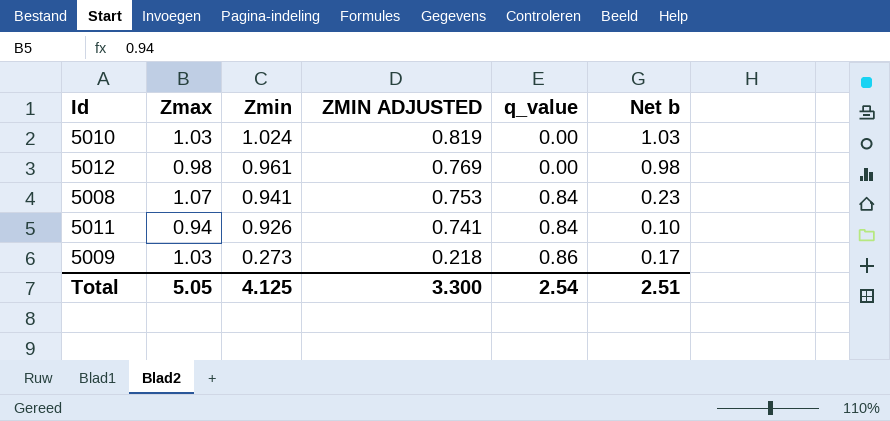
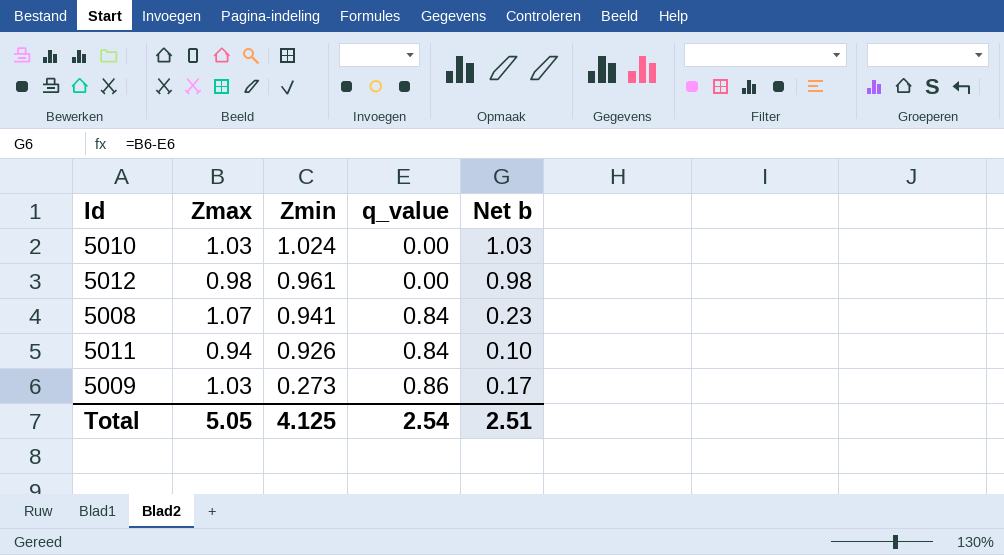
column ZMIN ADJUSTED | formula: [Zmin] * 0.8 -> none

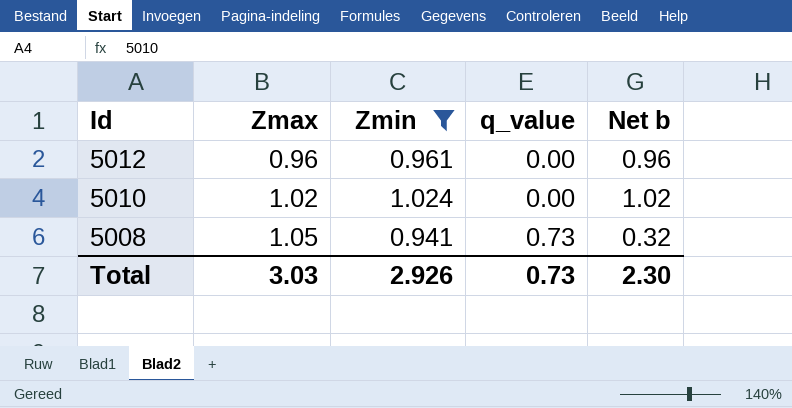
filter: none -> Zmin >= 0.941
row order: Zmin descending -> Id descending
5012 | Zmax: 0.98 -> 0.96
5012 | Net b: 0.98 -> 0.96
5010 | Zmax: 1.03 -> 1.02
5010 | Net b: 1.03 -> 1.02
5008 | Zmax: 1.07 -> 1.05
5008 | q_value: 0.84 -> 0.73
5008 | Net b: 0.23 -> 0.32
Total | Zmax: 5.05 -> 3.03
Total | Zmin: 4.125 -> 2.926
Total | q_value: 2.54 -> 0.73
Total | Net b: 2.51 -> 2.30

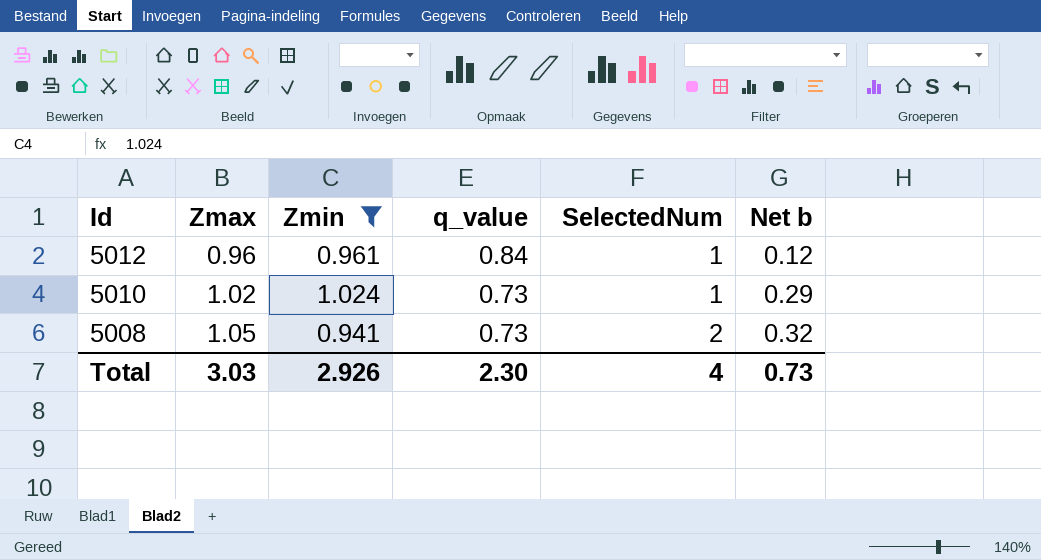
column SelectedNum | position: none -> 5
5012 | q_value: 0.00 -> 0.84
5012 | Net b: 0.96 -> 0.12
5010 | q_value: 0.00 -> 0.73
5010 | Net b: 1.02 -> 0.29
Total | q_value: 0.73 -> 2.30
Total | Net b: 2.30 -> 0.73

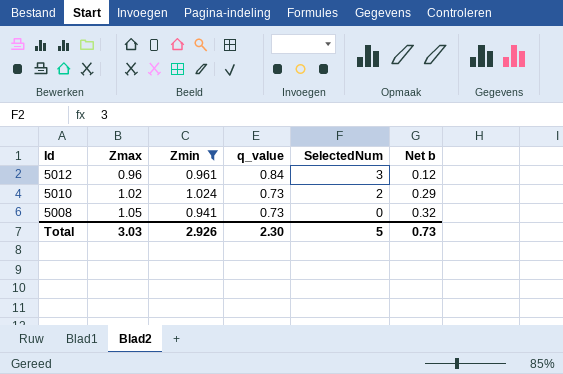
5012 | SelectedNum: 1 -> 3
5010 | SelectedNum: 1 -> 2
5008 | SelectedNum: 2 -> 0
Total | SelectedNum: 4 -> 5

